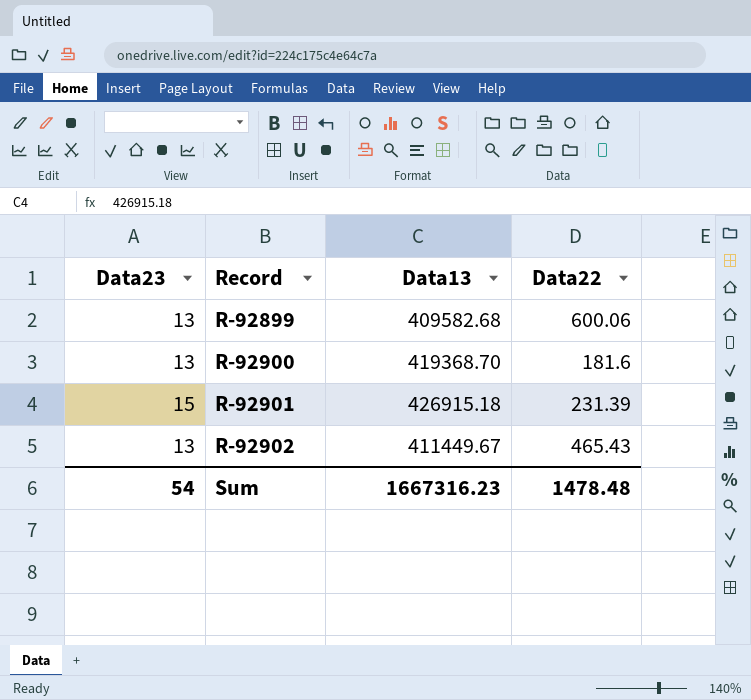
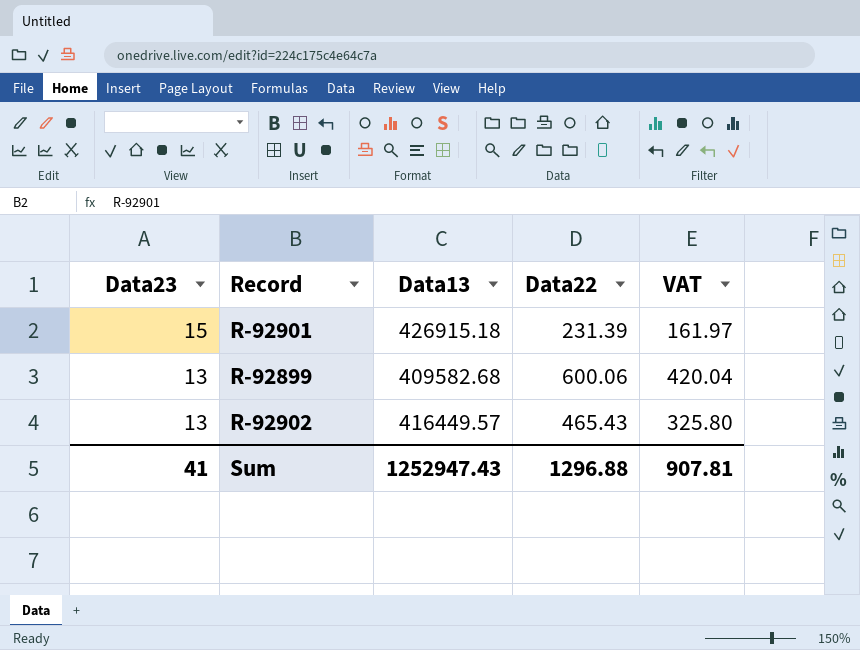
row order: Record ascending -> Data23 descending
column VAT | formula: none -> [Data22] * 0.7
row R-92900: 13 | 419368.70 | 181.6 -> none
R-92902 | Data13: 411449.67 -> 416449.57
Sum | Data23: 54 -> 41
Sum | Data13: 1667316.23 -> 1252947.43
Sum | Data22: 1478.48 -> 1296.88

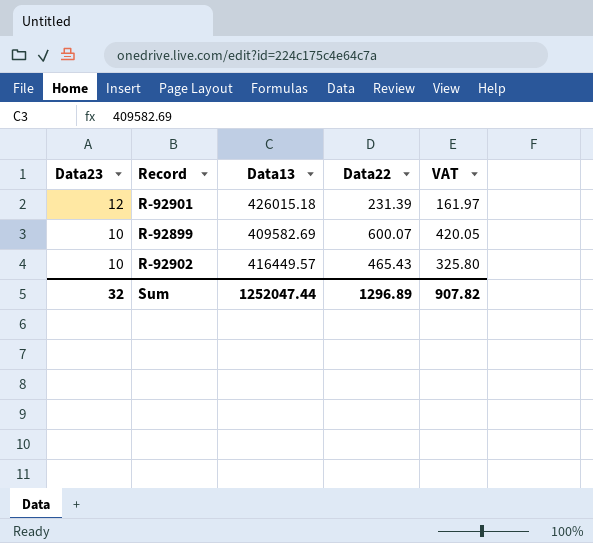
R-92901 | Data23: 15 -> 12
R-92901 | Data13: 426915.18 -> 426015.18
R-92899 | Data23: 13 -> 10
R-92899 | Data13: 409582.68 -> 409582.69
R-92899 | Data22: 600.06 -> 600.07
R-92899 | VAT: 420.04 -> 420.05
R-92902 | Data23: 13 -> 10
Sum | Data23: 41 -> 32
Sum | Data13: 1252947.43 -> 1252047.44
Sum | Data22: 1296.88 -> 1296.89
Sum | VAT: 907.81 -> 907.82

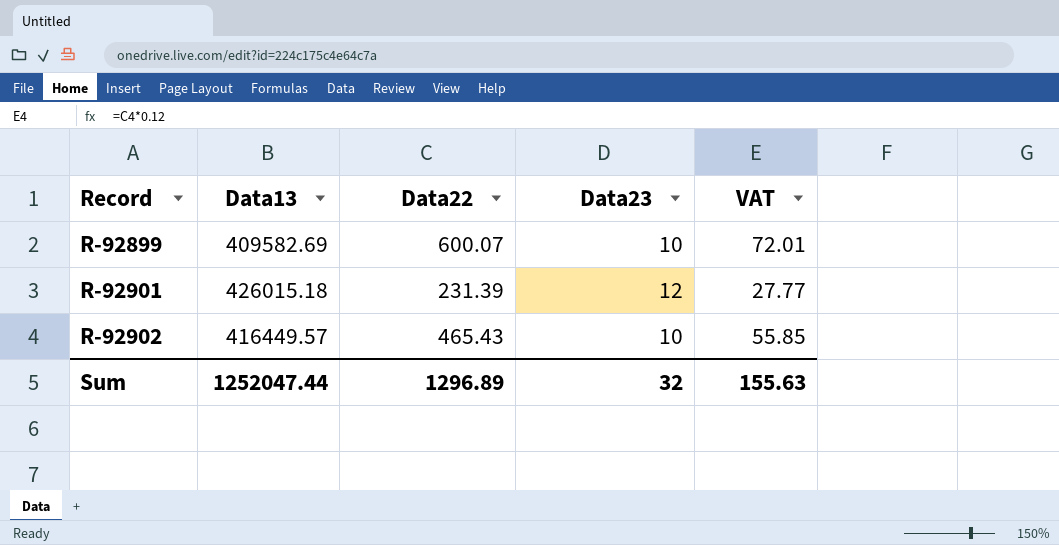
row order: Data23 descending -> Record ascending
column Data23 | position: 1 -> 4
column VAT | formula: [Data22] * 0.7 -> [Data22] * 0.12
Sum | VAT: 907.82 -> 155.63

